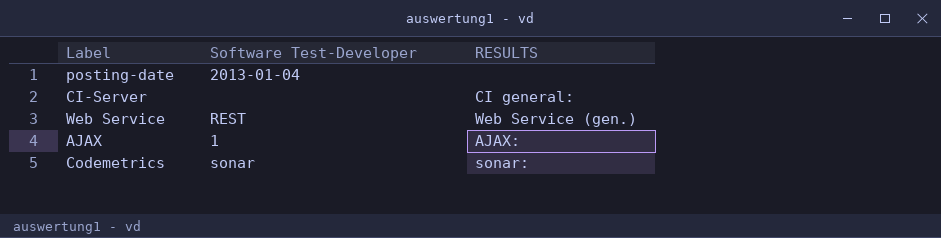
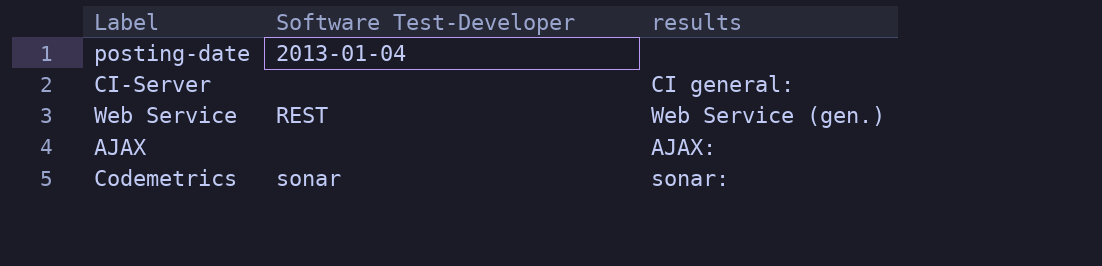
column name: RESULTS -> results
AJAX | Software Test-Developer: 1 -> none

